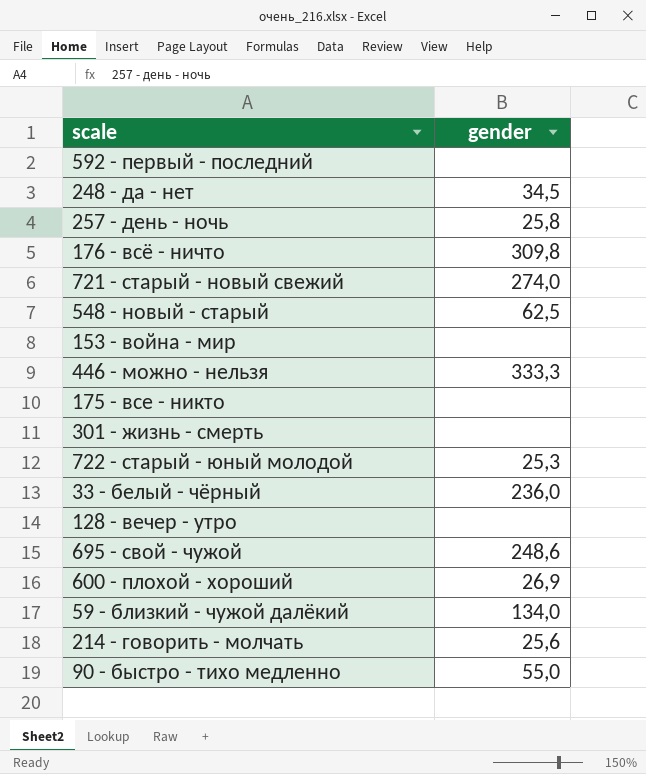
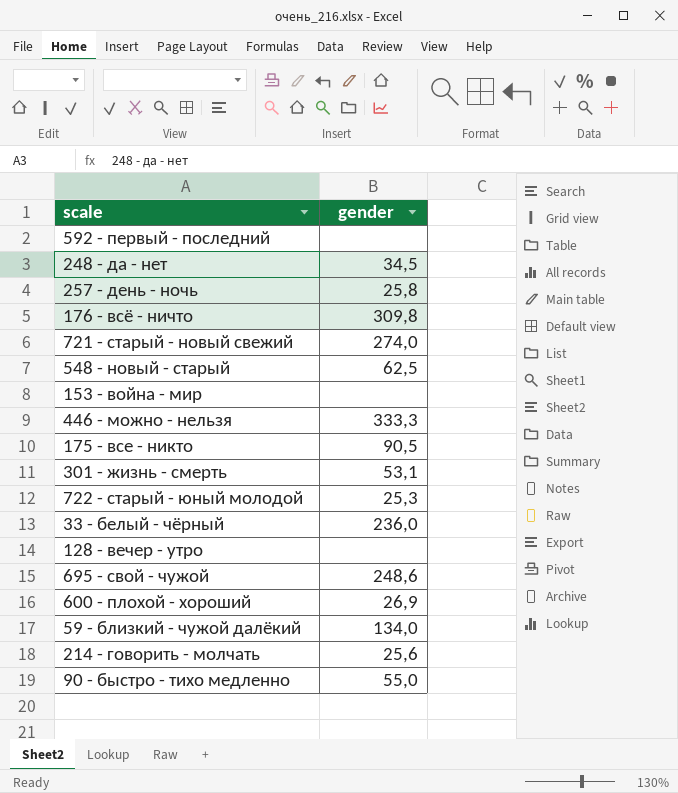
175 - все - никто | gender: none -> 90,5
301 - жизнь - смерть | gender: none -> 53,1

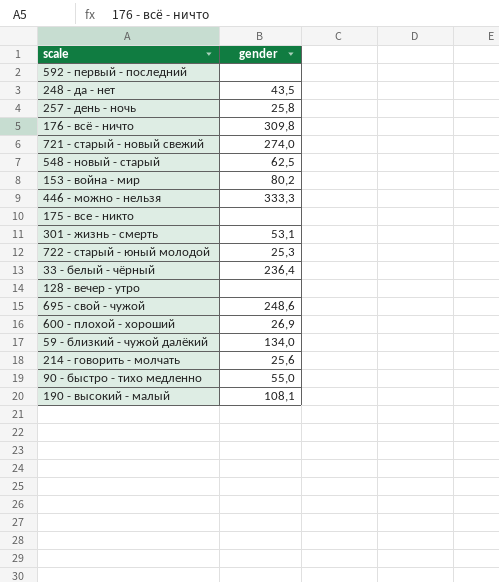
248 - да - нет | gender: 34,5 -> 43,5
153 - война - мир | gender: none -> 80,2
175 - все - никто | gender: 90,5 -> none
33 - белый - чёрный | gender: 236,0 -> 236,4
row 190 - высокий - малый: none -> 108,1

